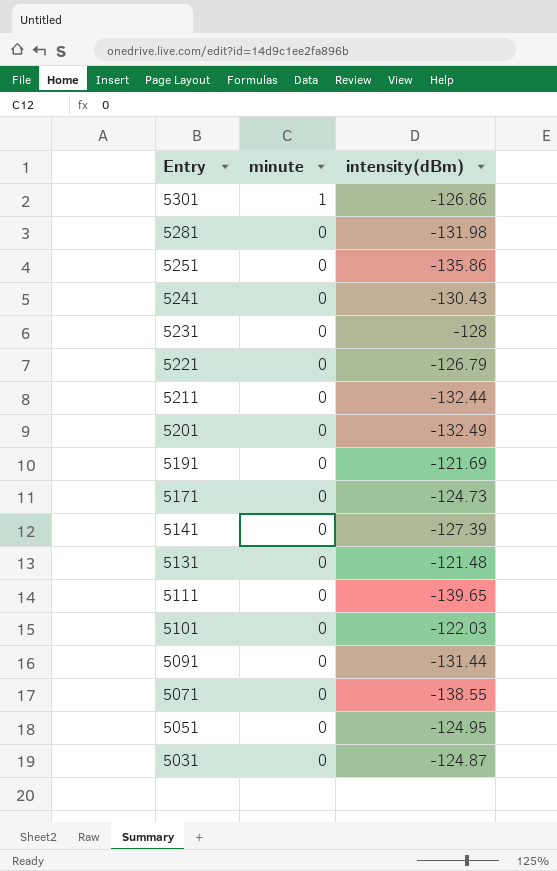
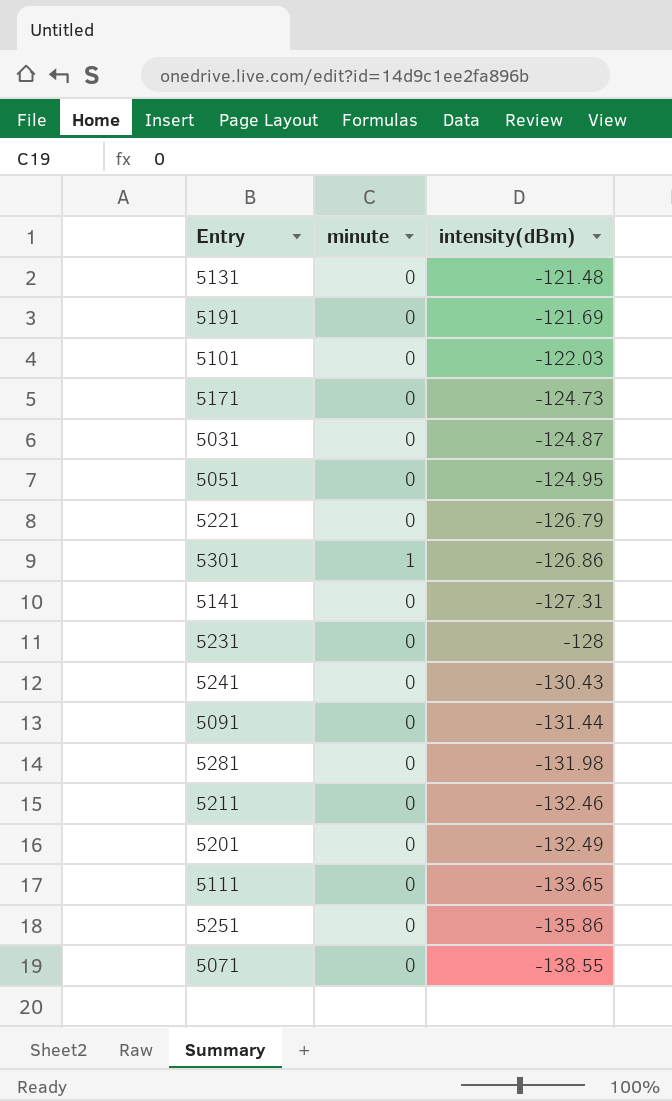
row order: Entry descending -> intensity(dBm) descending
5141 | intensity(dBm): -127.39 -> -127.31
5211 | intensity(dBm): -132.44 -> -132.46
5111 | intensity(dBm): -139.65 -> -133.65

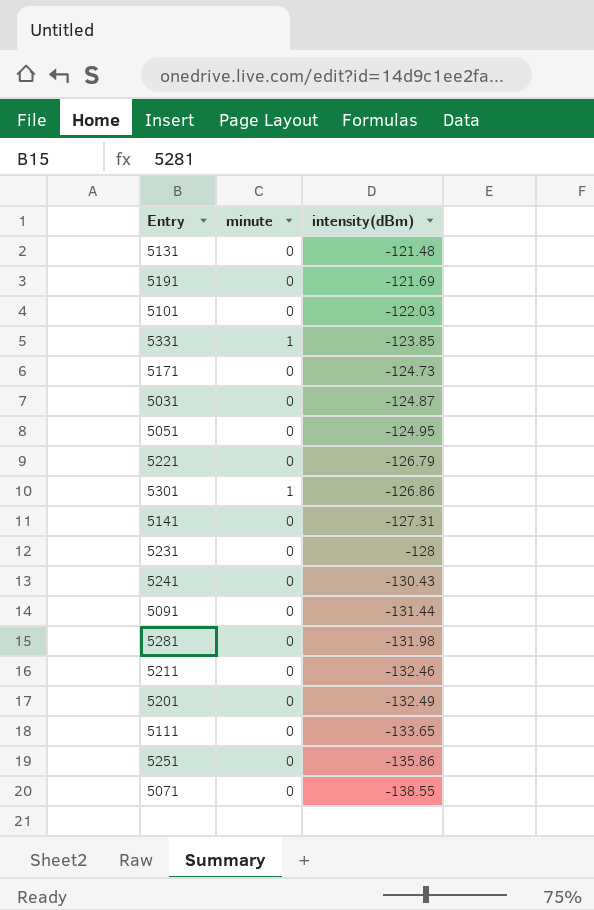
row 5331: none -> 1 | -123.85

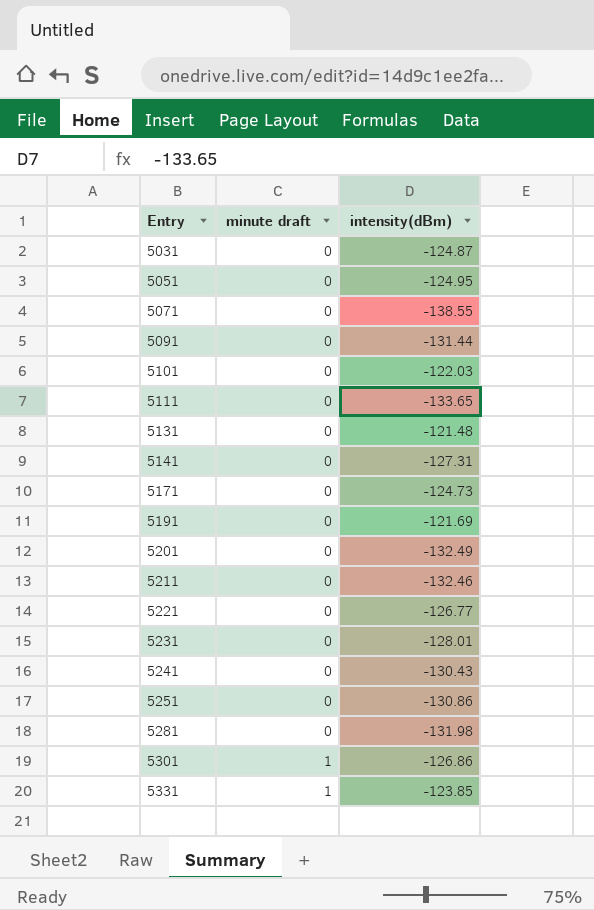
row order: intensity(dBm) descending -> Entry ascending
column name: minute -> minute draft
5221 | intensity(dBm): -126.79 -> -126.77
5231 | intensity(dBm): -128 -> -128.01
5251 | intensity(dBm): -135.86 -> -130.86

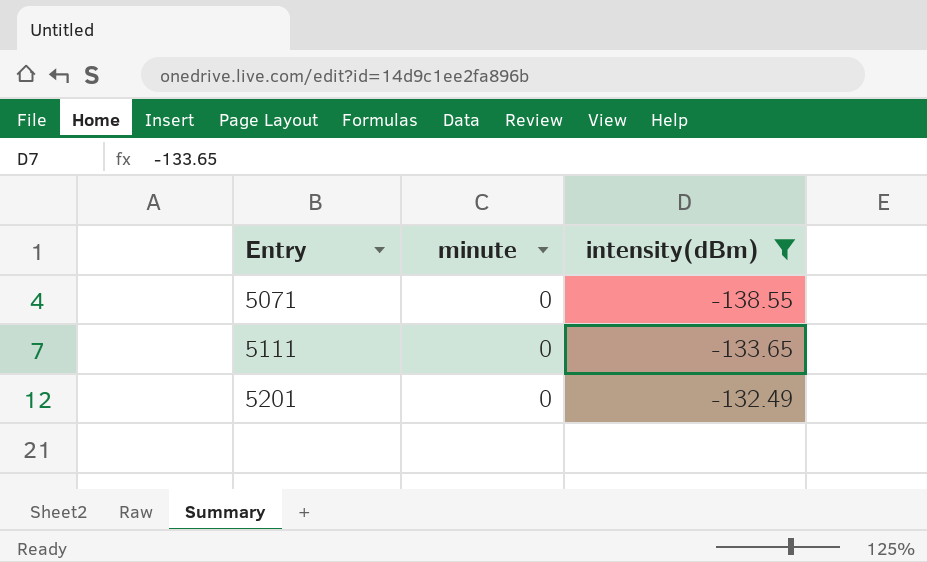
filter: none -> intensity(dBm) <= -132.49
column name: minute draft -> minute

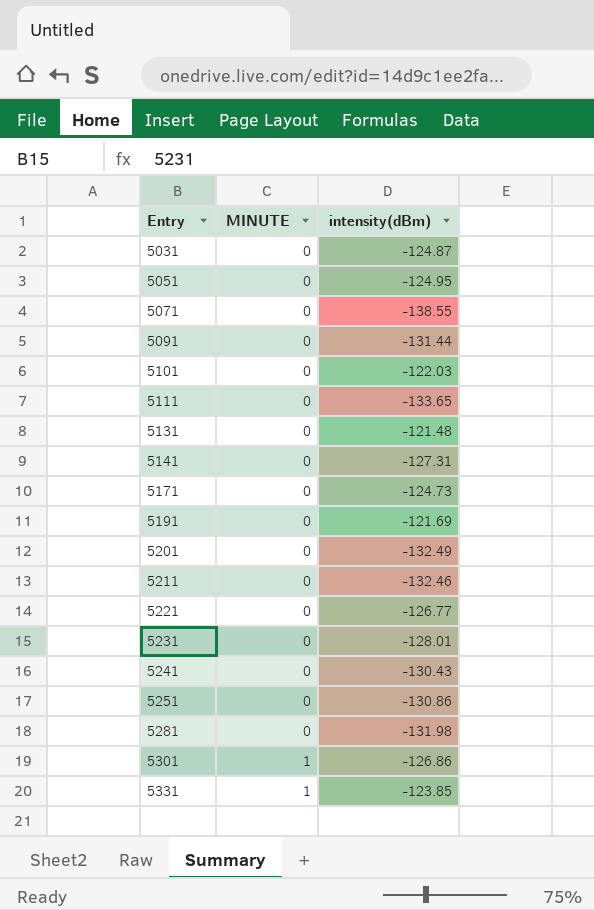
filter: intensity(dBm) <= -132.49 -> none
column name: minute -> MINUTE

